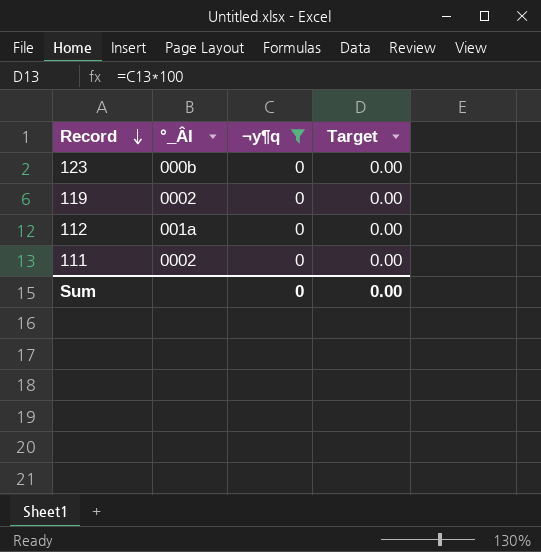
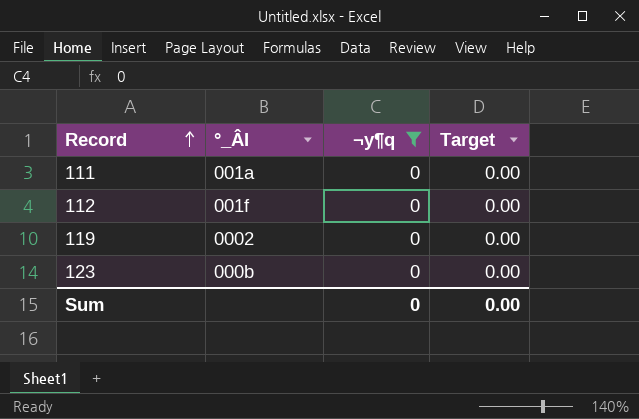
row order: Record descending -> Record ascending
111 | °_ÂI: 0002 -> 001a
112 | °_ÂI: 001a -> 001f

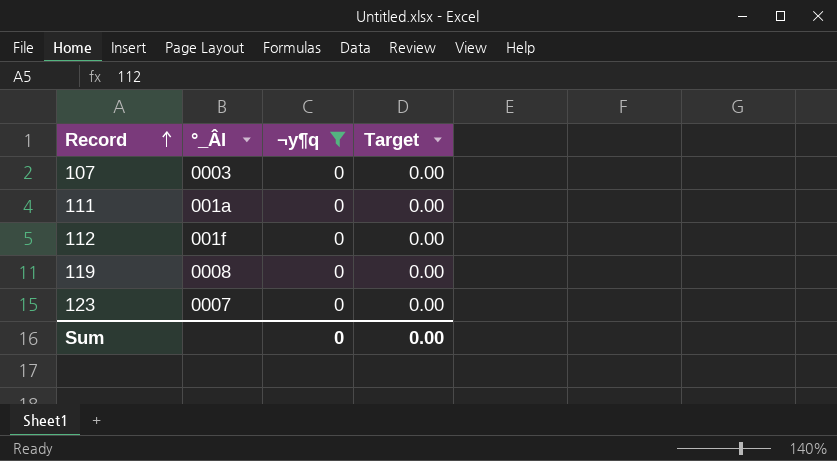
row 107: none -> 0003 | 0 | 0.00
119 | °_ÂI: 0002 -> 0008
123 | °_ÂI: 000b -> 0007

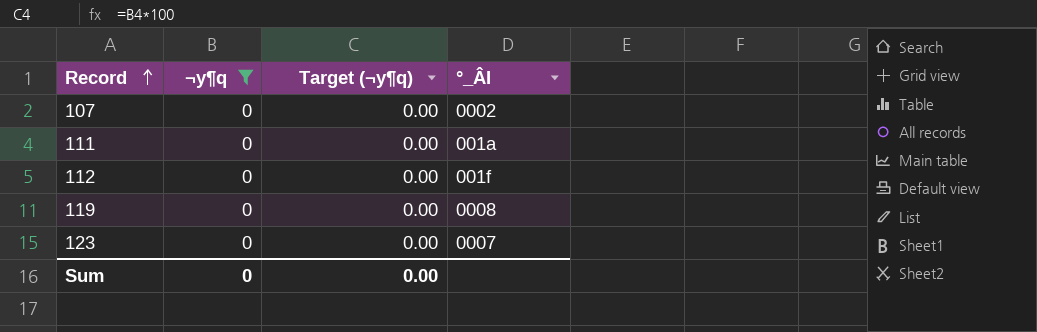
column name: Target -> Target (¬y¶q)
column °_ÂI | position: 2 -> 4
107 | °_ÂI: 0003 -> 0002

